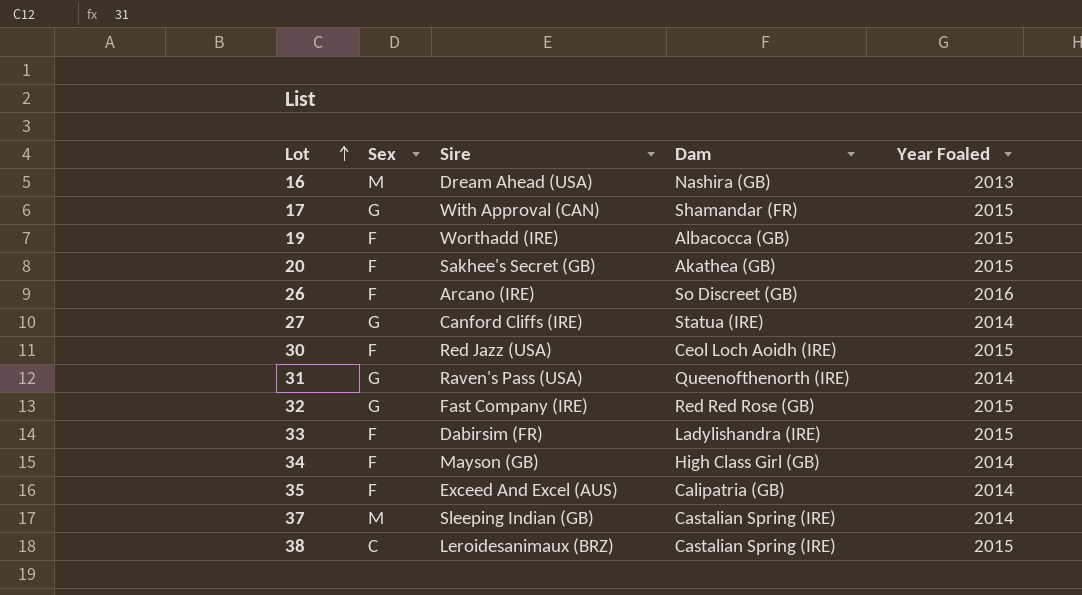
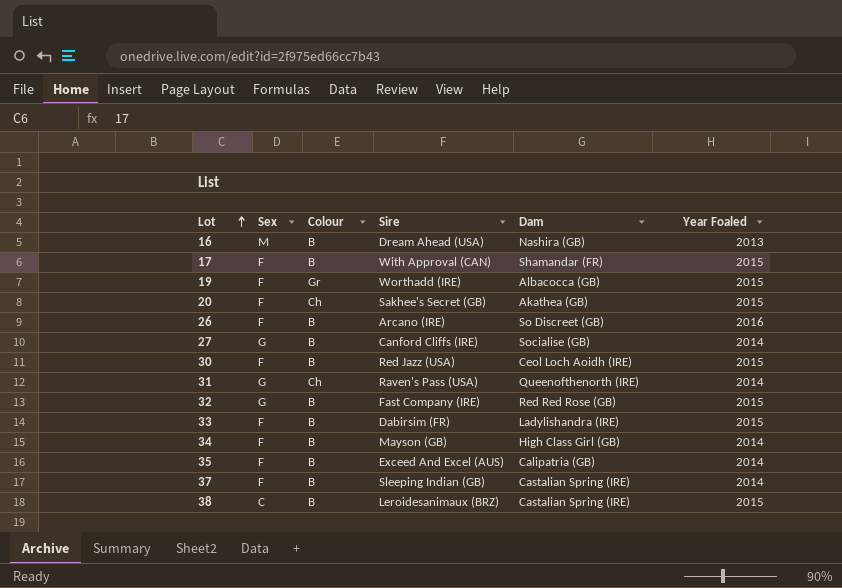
column Colour | position: none -> 3
17 | Sex: G -> F
27 | Dam: Statua (IRE) -> Socialise (GB)
37 | Sex: M -> F

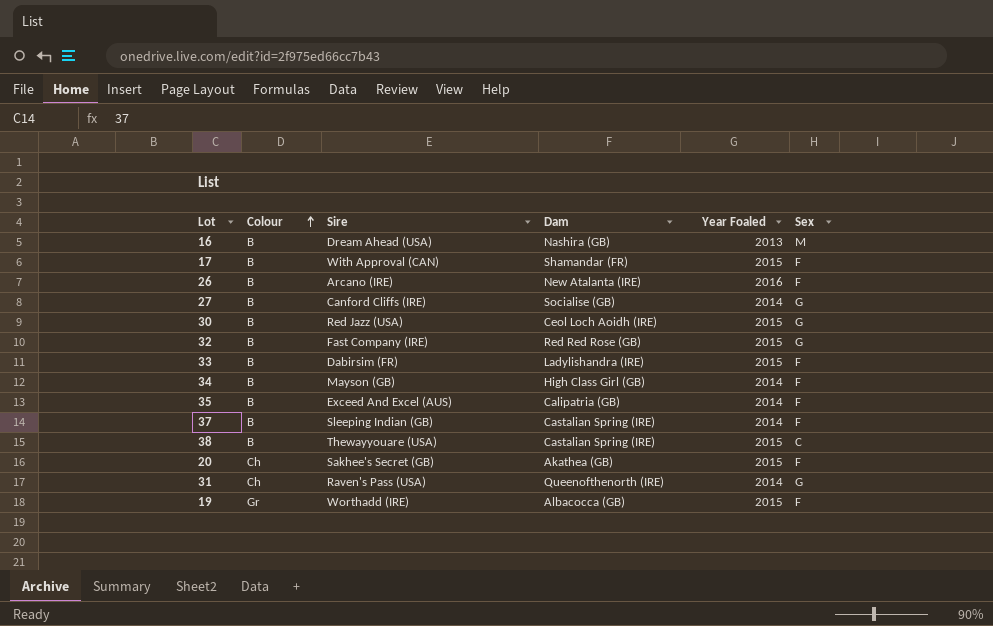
row order: Lot ascending -> Colour ascending
column Sex | position: 2 -> 6
26 | Dam: So Discreet (GB) -> New Atalanta (IRE)
30 | Sex: F -> G
38 | Sire: Leroidesanimaux (BRZ) -> Thewayyouare (USA)

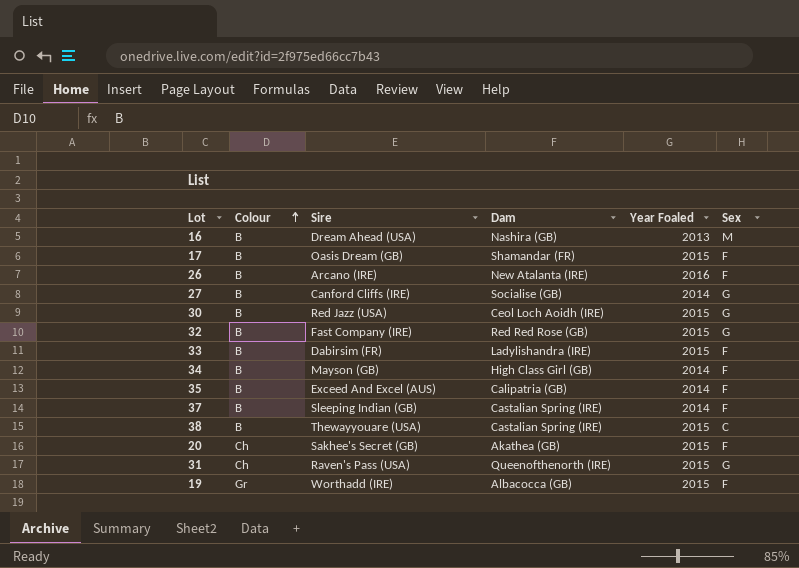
17 | Sire: With Approval (CAN) -> Oasis Dream (GB)
31 | Year Foaled: 2014 -> 2015

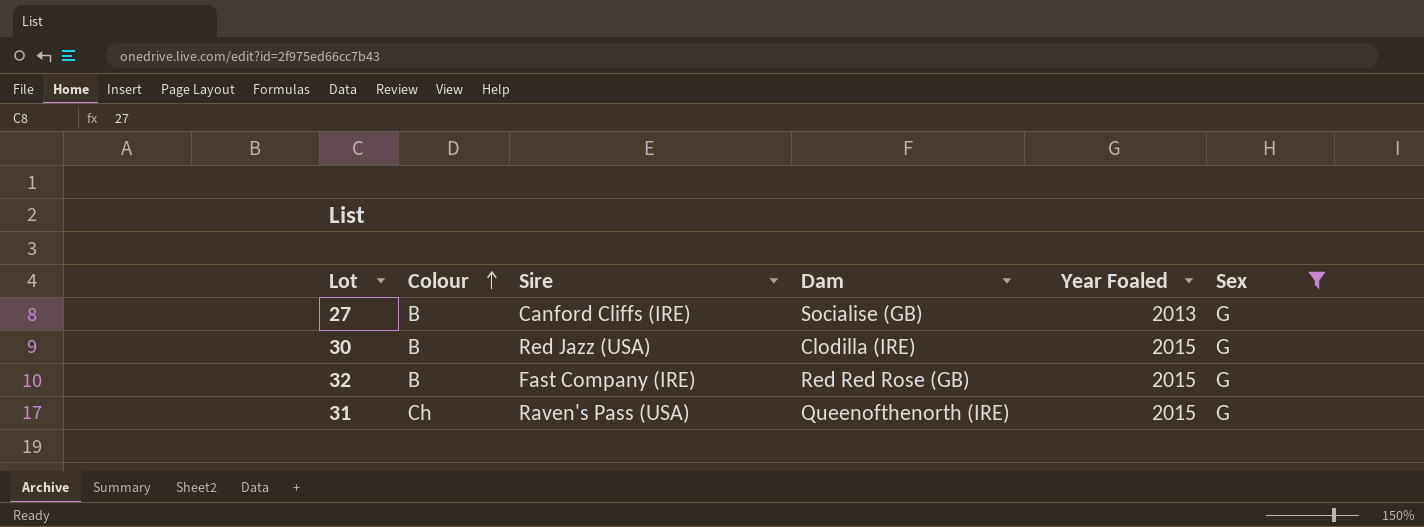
filter: none -> Sex = G
27 | Year Foaled: 2014 -> 2013
30 | Dam: Ceol Loch Aoidh (IRE) -> Clodilla (IRE)

